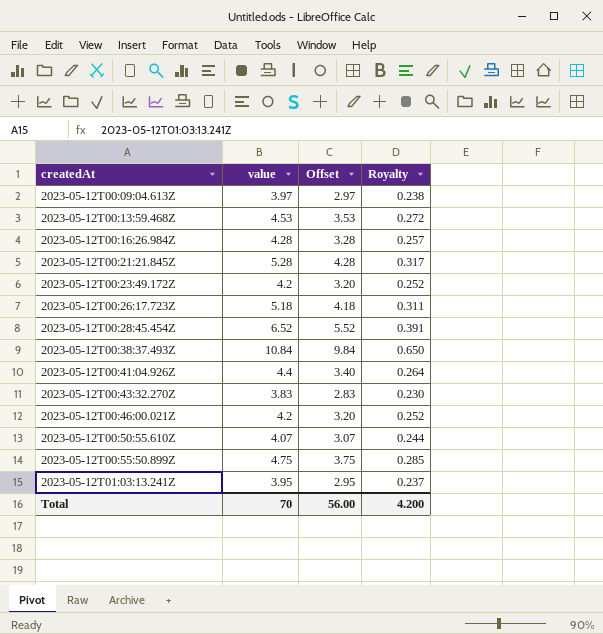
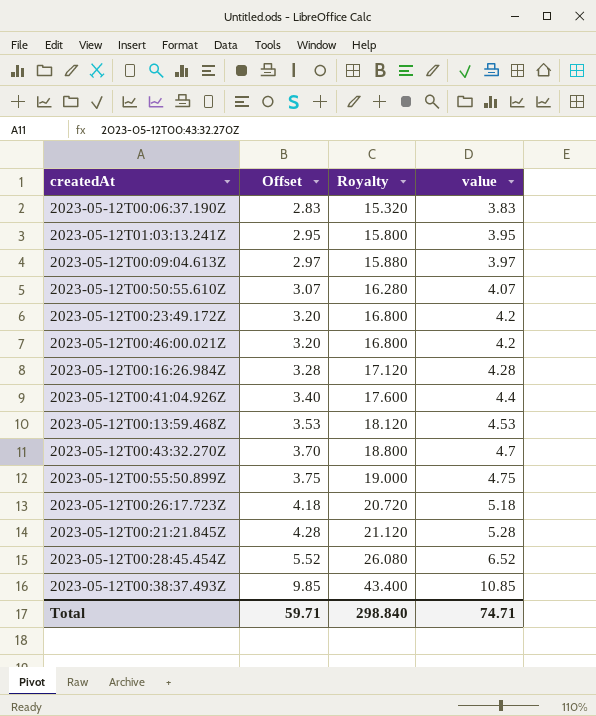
row order: createdAt ascending -> Offset ascending
column Royalty | formula: [value] * 0.06 -> [value] * 4
column value | position: 2 -> 4
row 2023-05-12T00:06:37.190Z: none -> 2.83 | 15.320 | 3.83
2023-05-12T00:43:32.270Z | Offset: 2.83 -> 3.70
2023-05-12T00:43:32.270Z | value: 3.83 -> 4.7
2023-05-12T00:38:37.493Z | Offset: 9.84 -> 9.85
2023-05-12T00:38:37.493Z | value: 10.84 -> 10.85
Total | Offset: 56.00 -> 59.71
Total | Royalty: 4.200 -> 298.840
Total | value: 70 -> 74.71

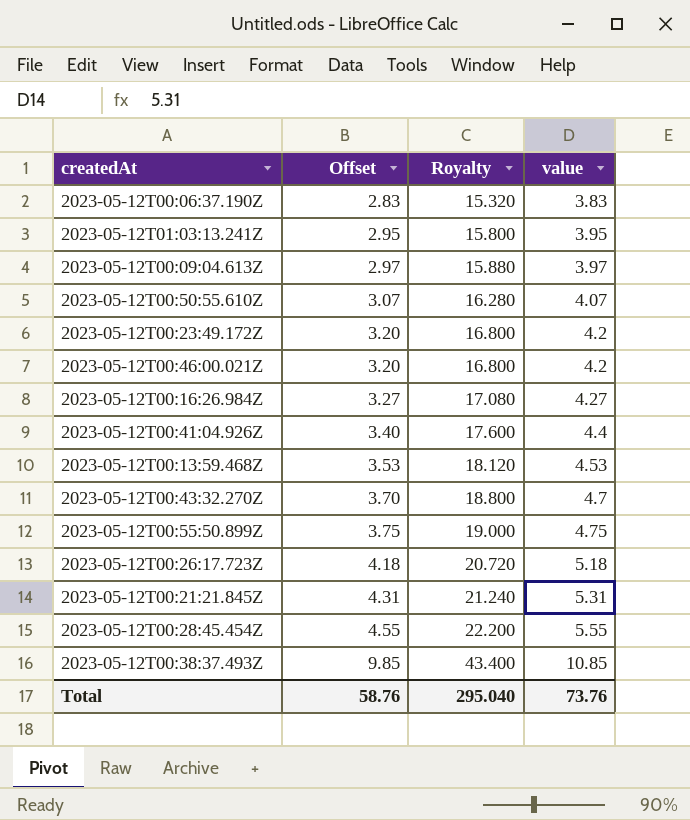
2023-05-12T00:16:26.984Z | Offset: 3.28 -> 3.27
2023-05-12T00:16:26.984Z | Royalty: 17.120 -> 17.080
2023-05-12T00:16:26.984Z | value: 4.28 -> 4.27
2023-05-12T00:21:21.845Z | Offset: 4.28 -> 4.31
2023-05-12T00:21:21.845Z | Royalty: 21.120 -> 21.240
2023-05-12T00:21:21.845Z | value: 5.28 -> 5.31
2023-05-12T00:28:45.454Z | Offset: 5.52 -> 4.55
2023-05-12T00:28:45.454Z | Royalty: 26.080 -> 22.200
2023-05-12T00:28:45.454Z | value: 6.52 -> 5.55
Total | Offset: 59.71 -> 58.76
Total | Royalty: 298.840 -> 295.040
Total | value: 74.71 -> 73.76

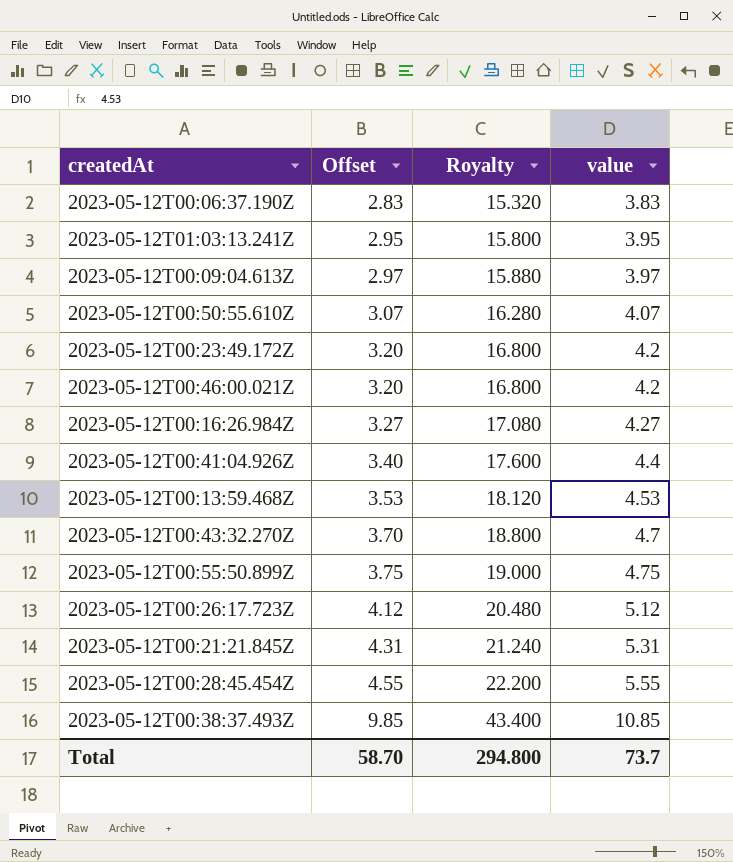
2023-05-12T00:26:17.723Z | Offset: 4.18 -> 4.12
2023-05-12T00:26:17.723Z | Royalty: 20.720 -> 20.480
2023-05-12T00:26:17.723Z | value: 5.18 -> 5.12
Total | Offset: 58.76 -> 58.70
Total | Royalty: 295.040 -> 294.800
Total | value: 73.76 -> 73.7

